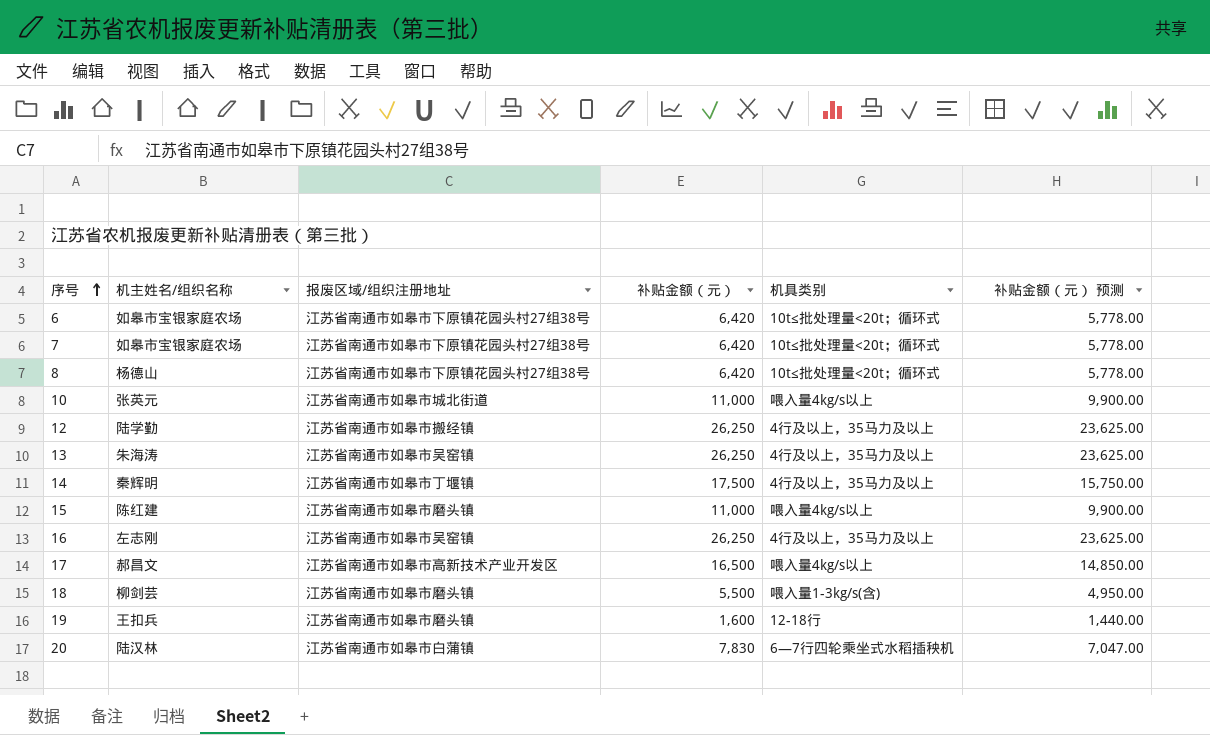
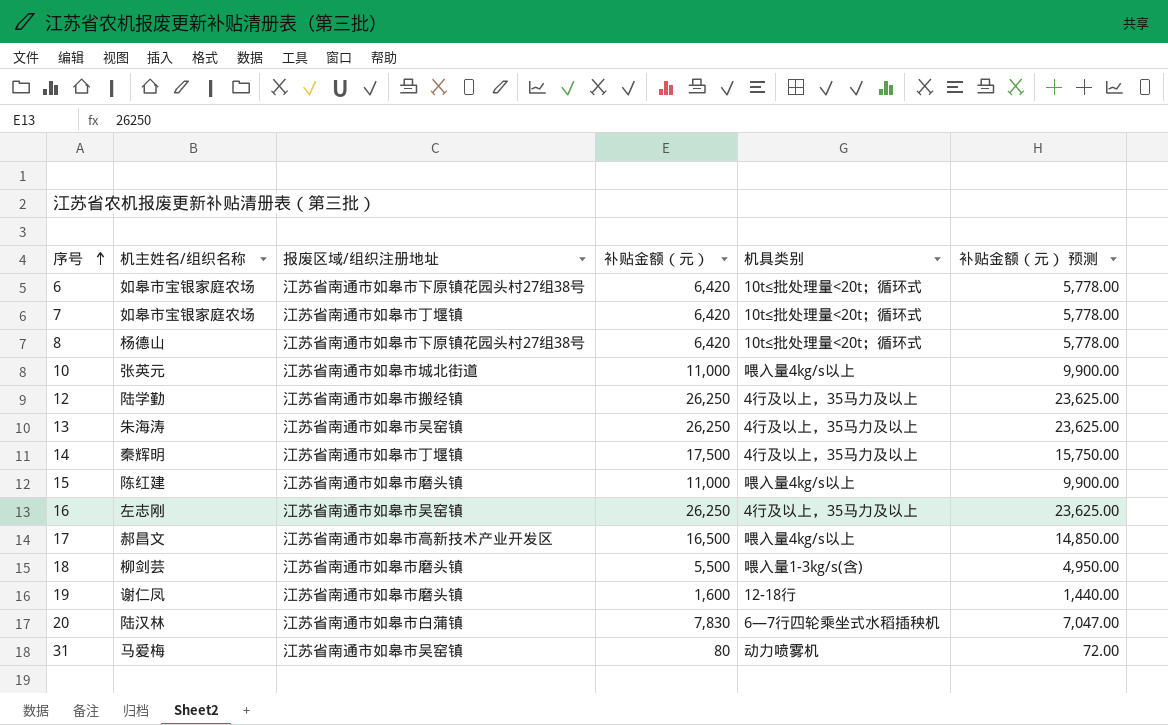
7 | 报废区域/组织注册地址: 江苏省南通市如皋市下原镇花园头村27组38号 -> 江苏省南通市如皋市丁堰镇
19 | 机主姓名/组织名称: 王扣兵 -> 谢仁凤
row 31: none -> 马爱梅 | 江苏省南通市如皋市吴窑镇 | 80 | 动力喷雾机 | 72.00

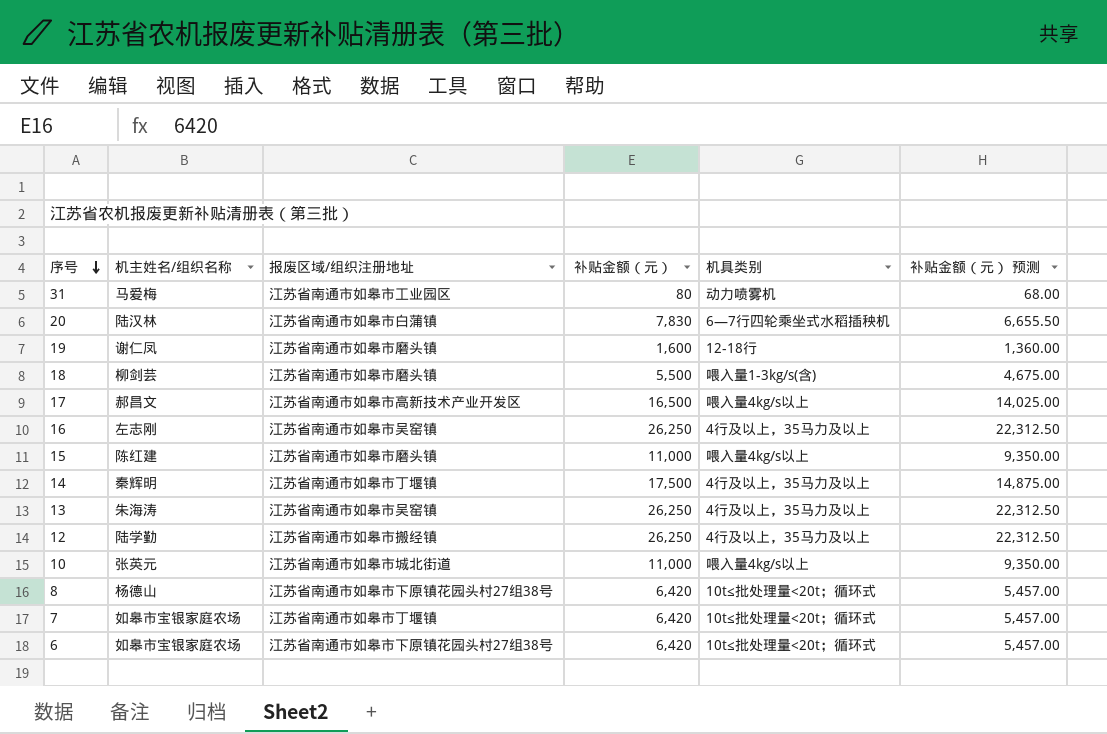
row order: 序号 ascending -> 序号 descending
column 补贴金额（元） 预测 | formula: [补贴金额（元）] * 0.9 -> [补贴金额（元）] * 0.85
31 | 报废区域/组织注册地址: 江苏省南通市如皋市吴窑镇 -> 江苏省南通市如皋市工业园区

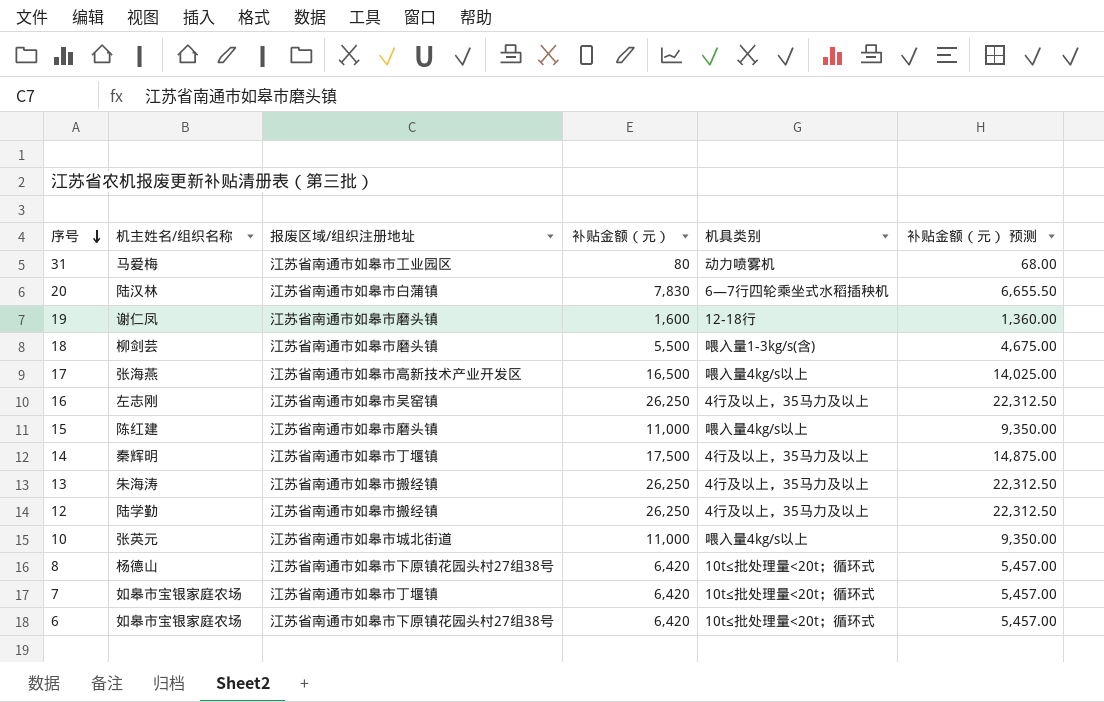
17 | 机主姓名/组织名称: 郝昌文 -> 张海燕
13 | 报废区域/组织注册地址: 江苏省南通市如皋市吴窑镇 -> 江苏省南通市如皋市搬经镇

